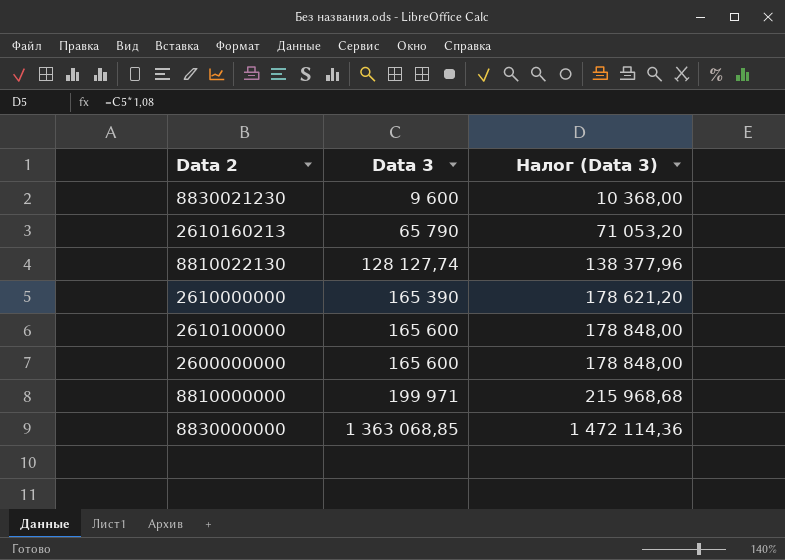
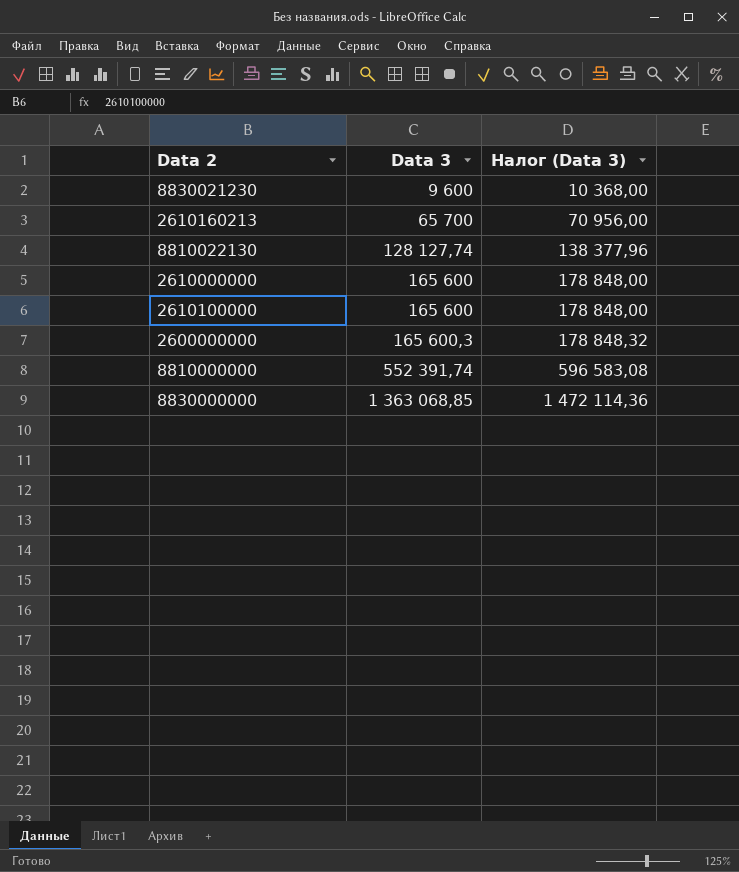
2610160213 | Data 3: 65 790 -> 65 700
2610160213 | Налог (Data 3): 71 053,20 -> 70 956,00
2610000000 | Data 3: 165 390 -> 165 600
2610000000 | Налог (Data 3): 178 621,20 -> 178 848,00
2600000000 | Data 3: 165 600 -> 165 600,3
2600000000 | Налог (Data 3): 178 848,00 -> 178 848,32
8810000000 | Data 3: 199 971 -> 552 391,74
8810000000 | Налог (Data 3): 215 968,68 -> 596 583,08

